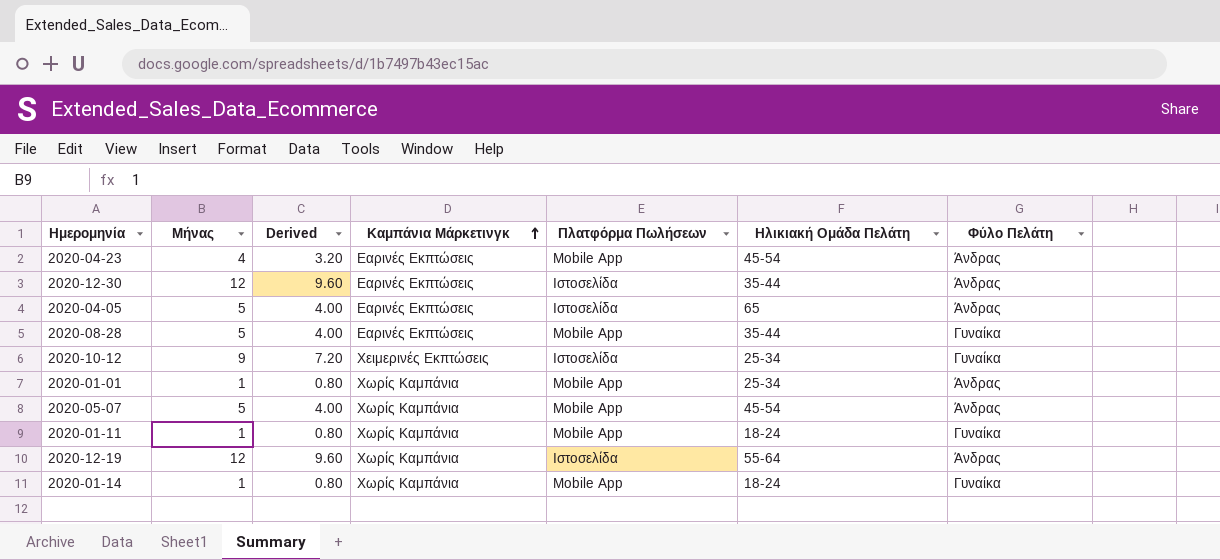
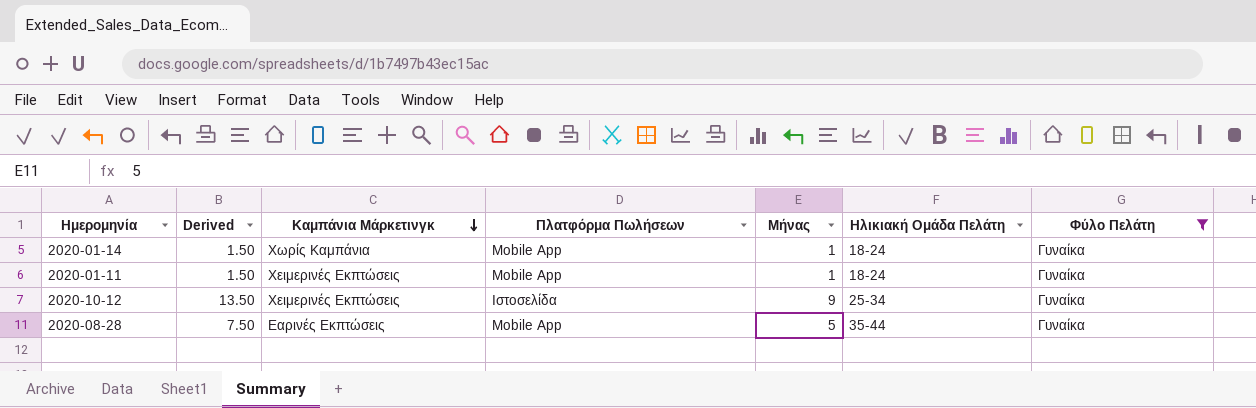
filter: none -> Φύλο Πελάτη = Γυναίκα
row order: Καμπάνια Μάρκετινγκ ascending -> Καμπάνια Μάρκετινγκ descending
column Derived | formula: [Μήνας] * 0.8 -> [Μήνας] * 1.5
column Μήνας | position: 2 -> 5
2020-01-11 | Καμπάνια Μάρκετινγκ: Χωρίς Καμπάνια -> Χειμερινές Εκπτώσεις

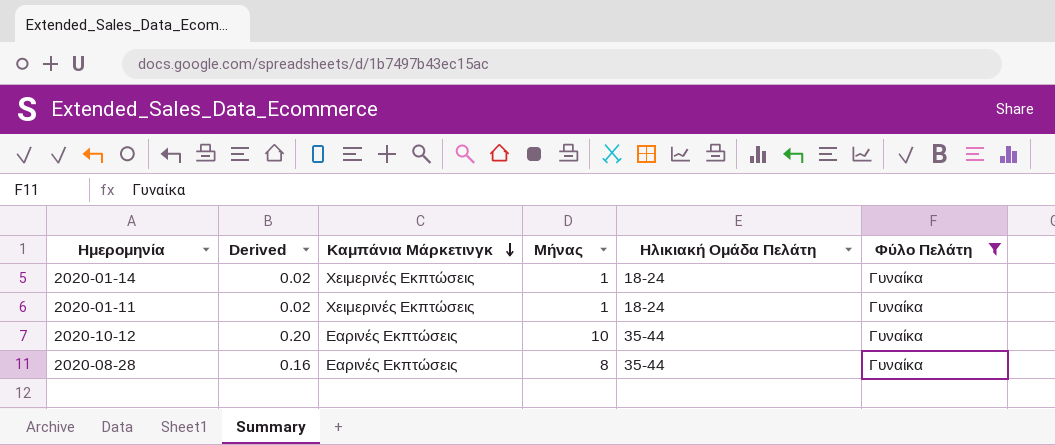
column Πλατφόρμα Πωλήσεων | position: 4 -> none
column Derived | formula: [Μήνας] * 1.5 -> [Μήνας] * 0.02
2020-01-14 | Καμπάνια Μάρκετινγκ: Χωρίς Καμπάνια -> Χειμερινές Εκπτώσεις
2020-10-12 | Καμπάνια Μάρκετινγκ: Χειμερινές Εκπτώσεις -> Εαρινές Εκπτώσεις
2020-10-12 | Μήνας: 9 -> 10
2020-10-12 | Ηλικιακή Ομάδα Πελάτη: 25-34 -> 35-44
2020-08-28 | Μήνας: 5 -> 8

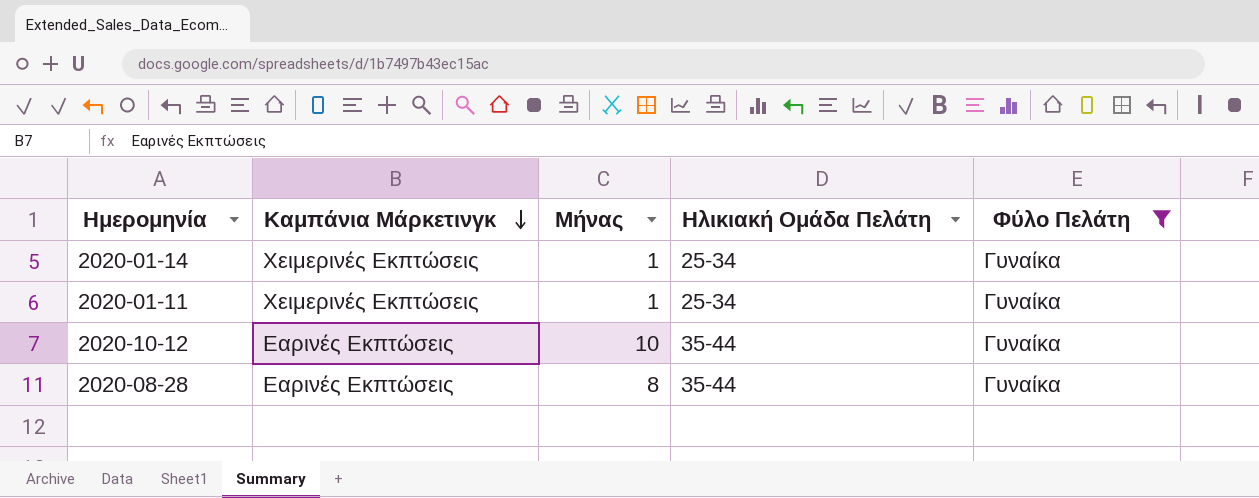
column Derived | formula: [Μήνας] * 0.02 -> none
2020-01-14 | Ηλικιακή Ομάδα Πελάτη: 18-24 -> 25-34
2020-01-11 | Ηλικιακή Ομάδα Πελάτη: 18-24 -> 25-34

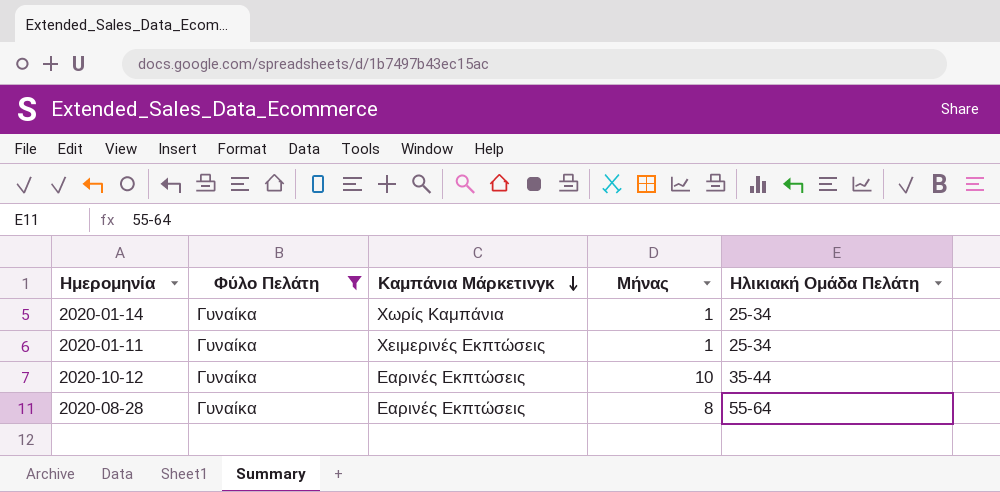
column Φύλο Πελάτη | position: 5 -> 2
2020-01-14 | Καμπάνια Μάρκετινγκ: Χειμερινές Εκπτώσεις -> Χωρίς Καμπάνια
2020-08-28 | Ηλικιακή Ομάδα Πελάτη: 35-44 -> 55-64

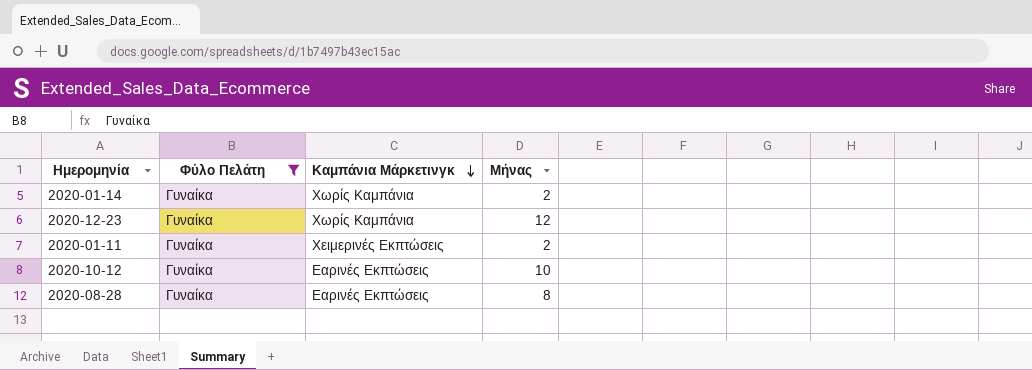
column Ηλικιακή Ομάδα Πελάτη | position: 5 -> none
2020-01-14 | Μήνας: 1 -> 2
row 2020-12-23: none -> Γυναίκα | Χωρίς Καμπάνια | 12
2020-01-11 | Μήνας: 1 -> 2

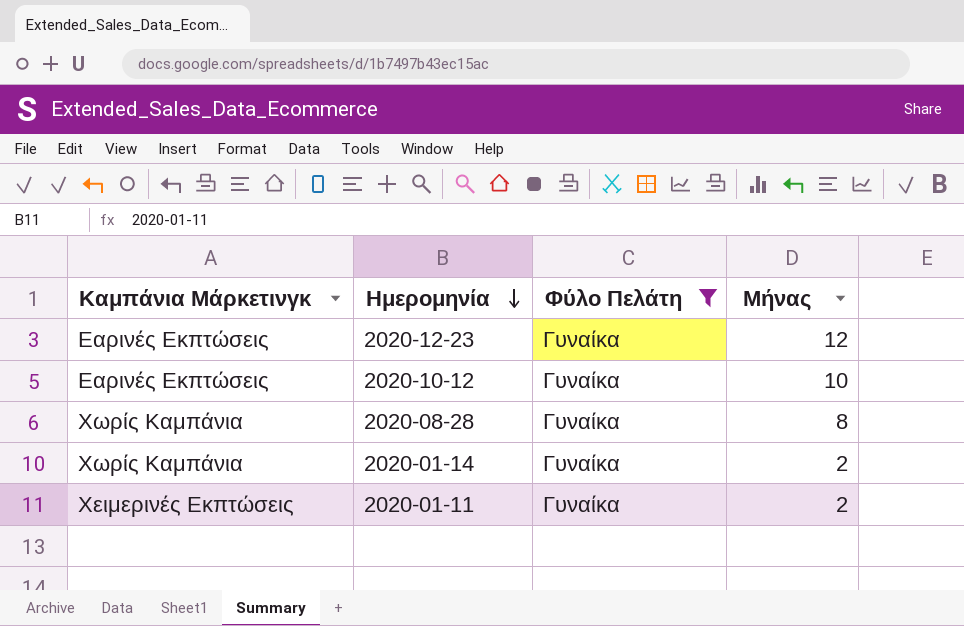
row order: Καμπάνια Μάρκετινγκ descending -> Ημερομηνία descending
column Καμπάνια Μάρκετινγκ | position: 3 -> 1
2020-12-23 | Καμπάνια Μάρκετινγκ: Χωρίς Καμπάνια -> Εαρινές Εκπτώσεις
2020-08-28 | Καμπάνια Μάρκετινγκ: Εαρινές Εκπτώσεις -> Χωρίς Καμπάνια

